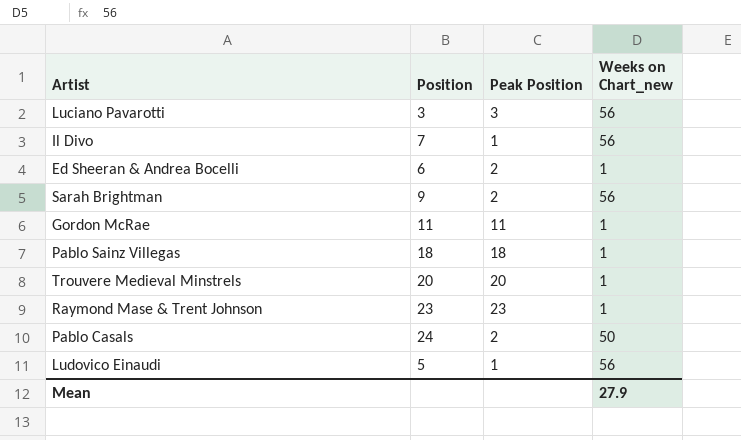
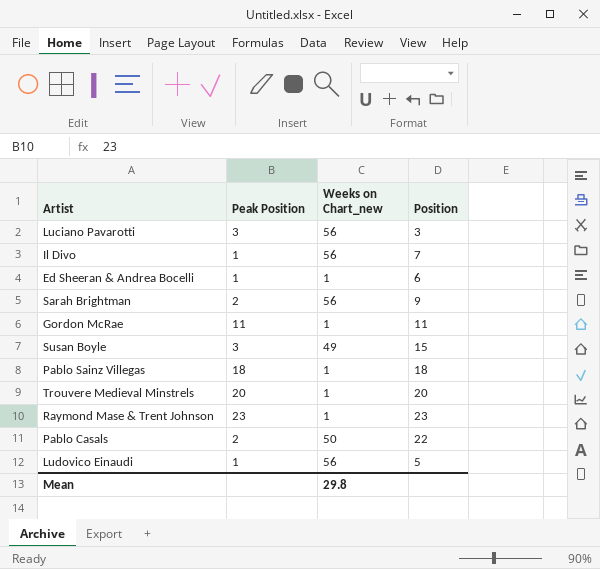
column Position | position: 2 -> 4
Ed Sheeran & Andrea Bocelli | Peak Position: 2 -> 1
row Susan Boyle: none -> 3 | 49 | 15
Pablo Casals | Position: 24 -> 22
Mean | Weeks on Chart_new: 27.9 -> 29.8

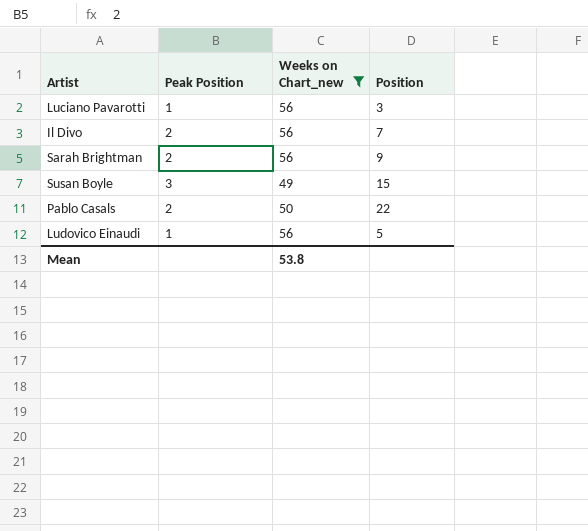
filter: none -> Weeks on Chart_new != 1
Luciano Pavarotti | Peak Position: 3 -> 1
Il Divo | Peak Position: 1 -> 2
Mean | Weeks on Chart_new: 29.8 -> 53.8

